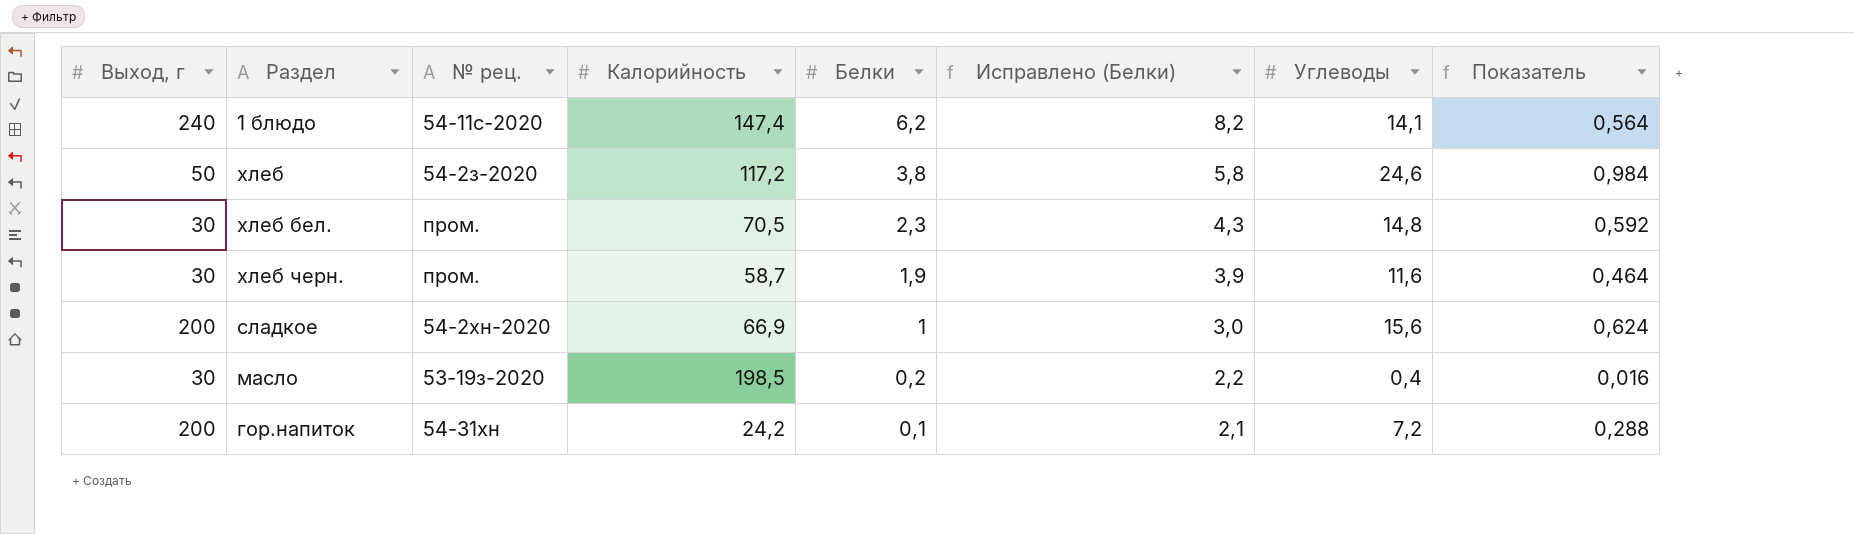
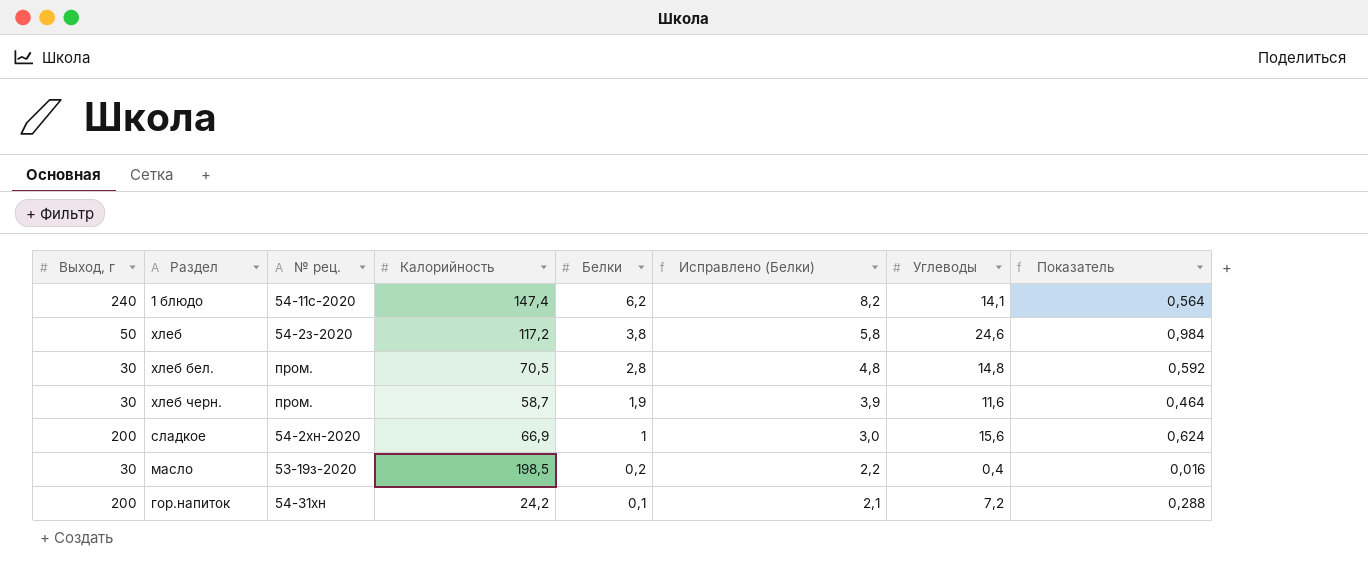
хлеб бел. | Белки: 2,3 -> 2,8
хлеб бел. | Исправлено (Белки): 4,3 -> 4,8

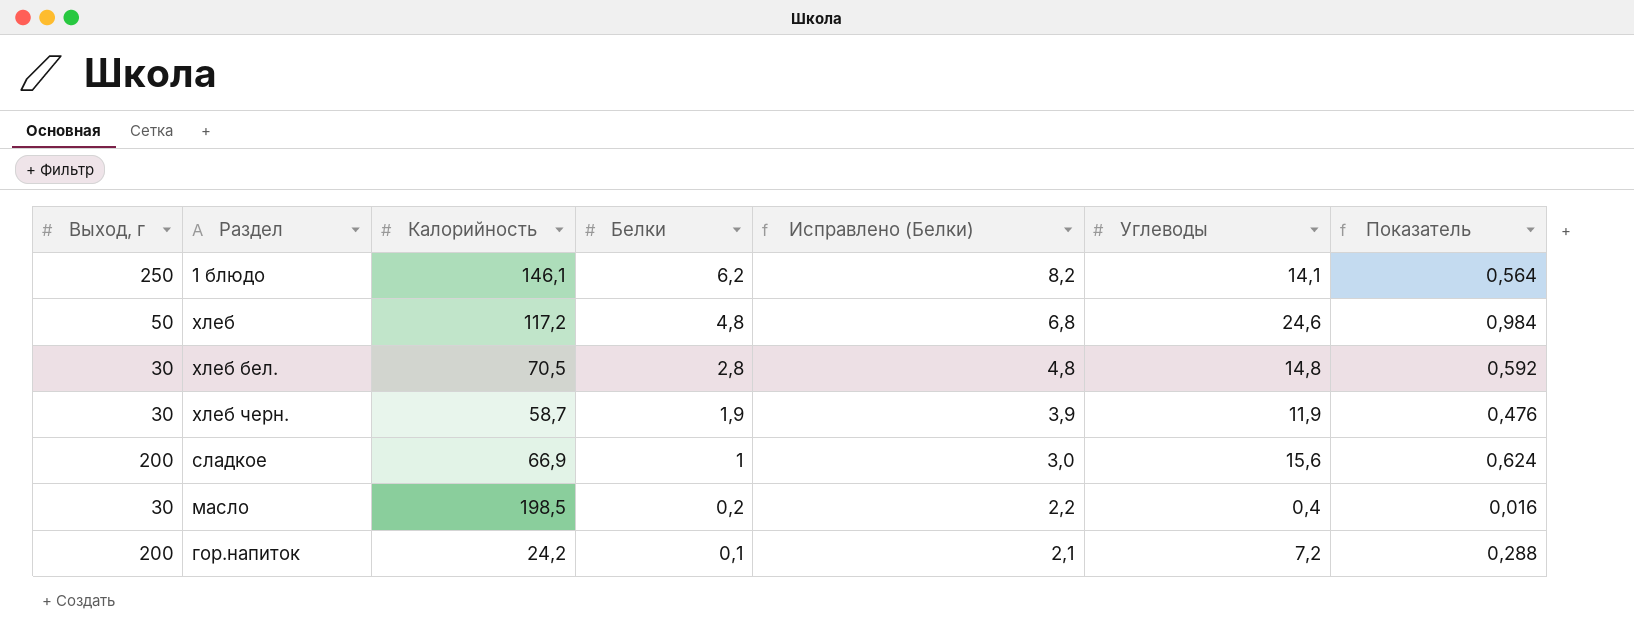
column № рец. | position: 3 -> none
1 блюдо | Выход, г: 240 -> 250
1 блюдо | Калорийность: 147,4 -> 146,1
хлеб | Белки: 3,8 -> 4,8
хлеб | Исправлено (Белки): 5,8 -> 6,8
хлеб черн. | Углеводы: 11,6 -> 11,9
хлеб черн. | Показатель: 0,464 -> 0,476

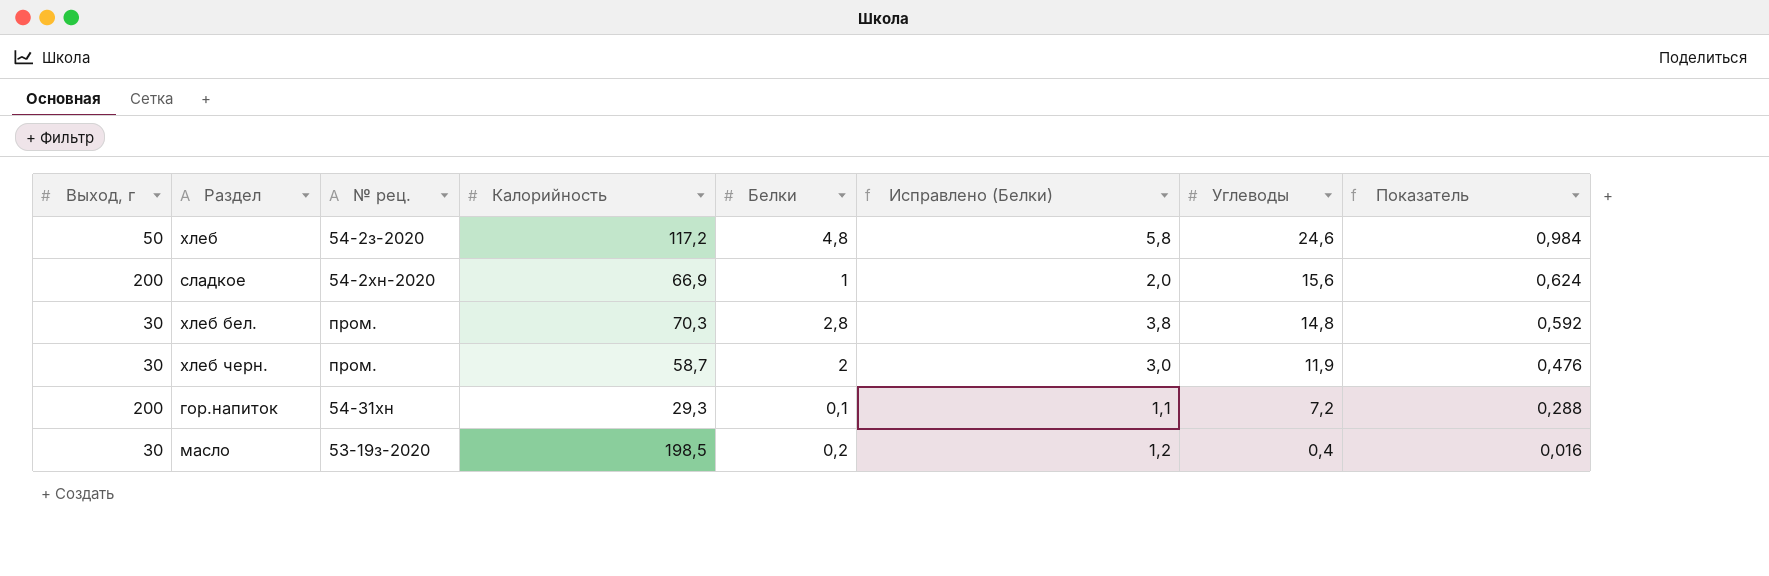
row order: Белки descending -> Углеводы descending
column № рец. | position: none -> 3
column Исправлено (Белки) | formula: [Белки] + 2 -> [Белки] + 1
row 1 блюдо: 250 | 146,1 | 6,2 | 8,2 | 14,1 | 0,564 -> none
хлеб бел. | Калорийность: 70,5 -> 70,3
хлеб черн. | Белки: 1,9 -> 2
гор.напиток | Калорийность: 24,2 -> 29,3

